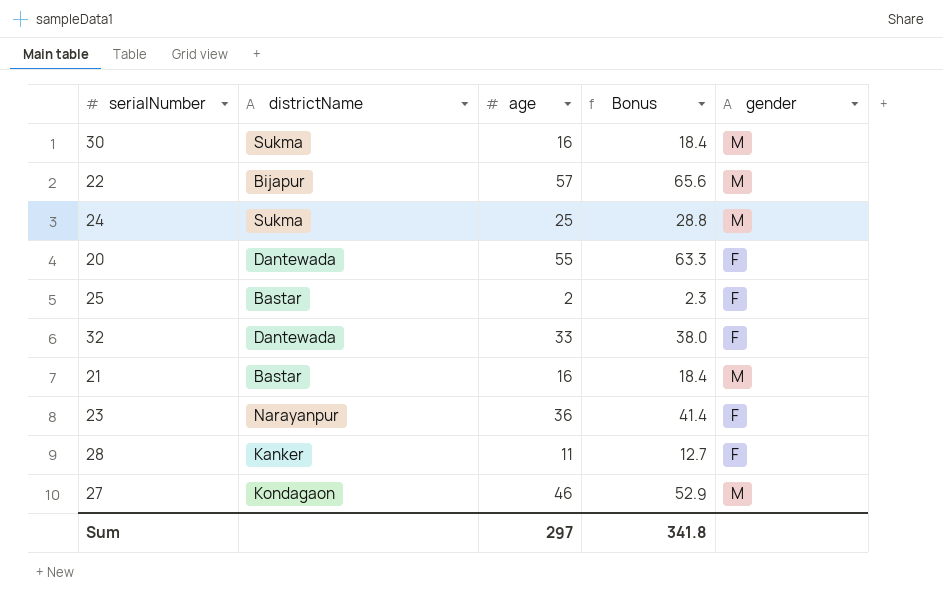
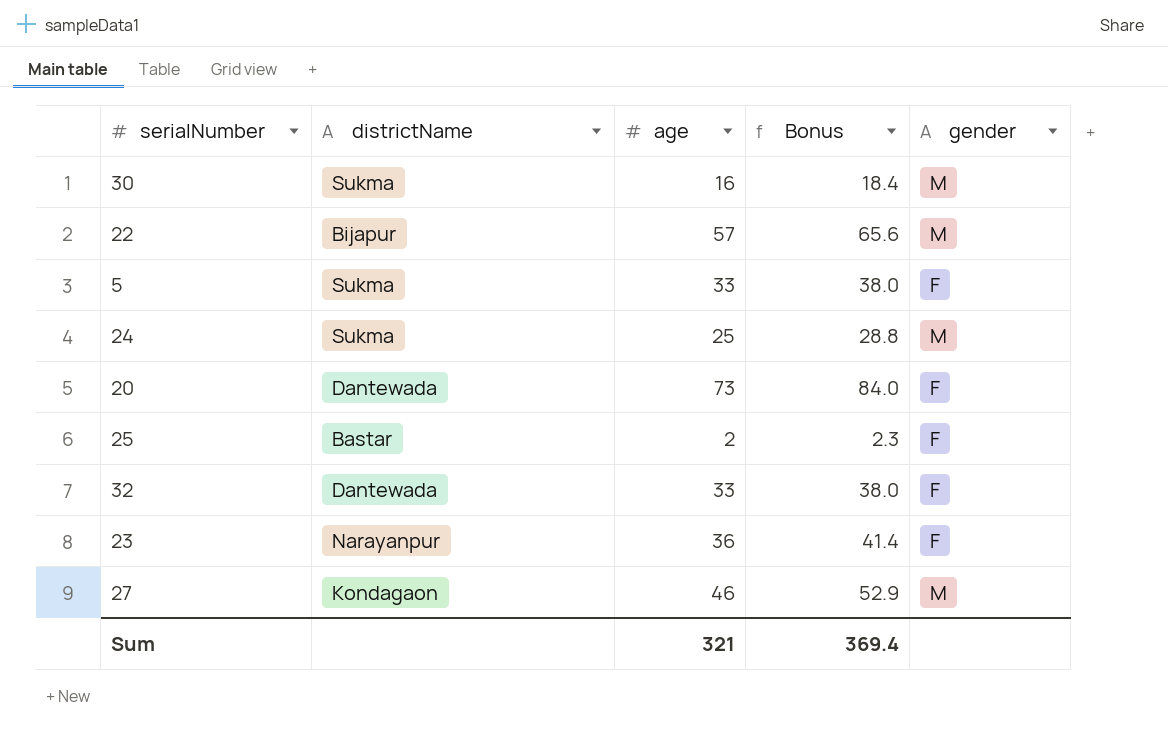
row 21: Bastar | 16 | 18.4 | M -> none
row 28: Kanker | 11 | 12.7 | F -> none
row 5: none -> Sukma | 33 | 38.0 | F
20 | age: 55 -> 73
20 | Bonus: 63.3 -> 84.0
Sum | age: 297 -> 321
Sum | Bonus: 341.8 -> 369.4

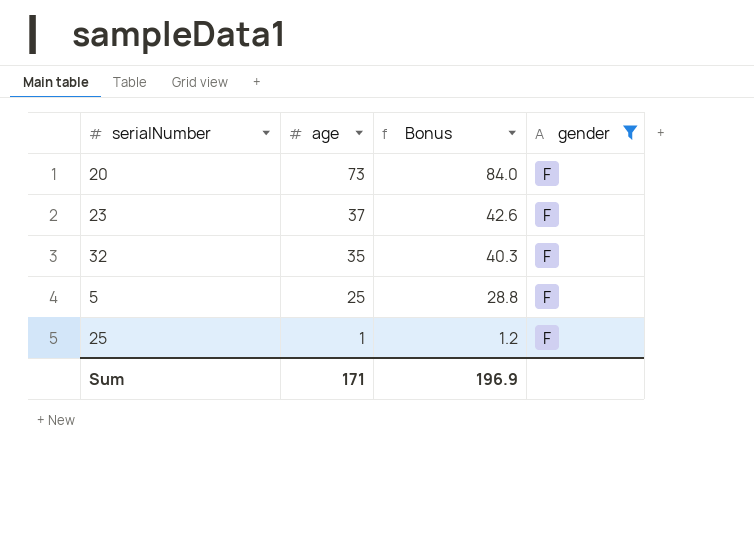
filter: none -> gender = F
row order: none -> age descending
column districtName | position: 2 -> none
23 | age: 36 -> 37
23 | Bonus: 41.4 -> 42.6
32 | age: 33 -> 35
32 | Bonus: 38.0 -> 40.3
5 | age: 33 -> 25
5 | Bonus: 38.0 -> 28.8
25 | age: 2 -> 1
25 | Bonus: 2.3 -> 1.2
Sum | age: 321 -> 171
Sum | Bonus: 369.4 -> 196.9

